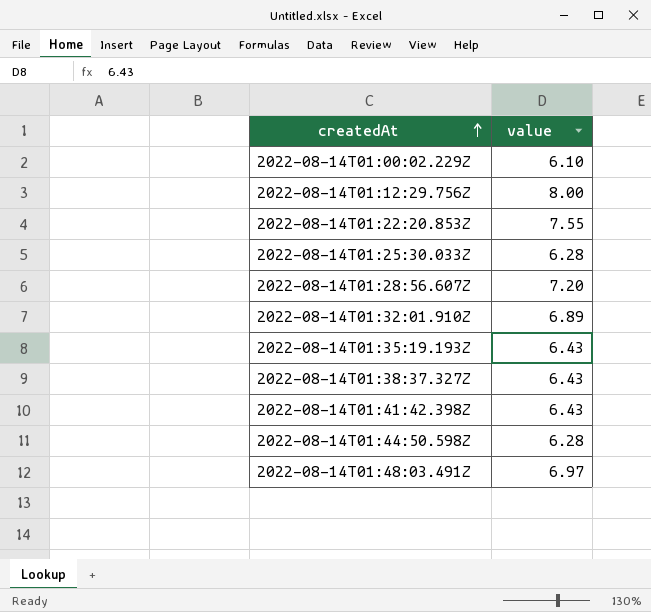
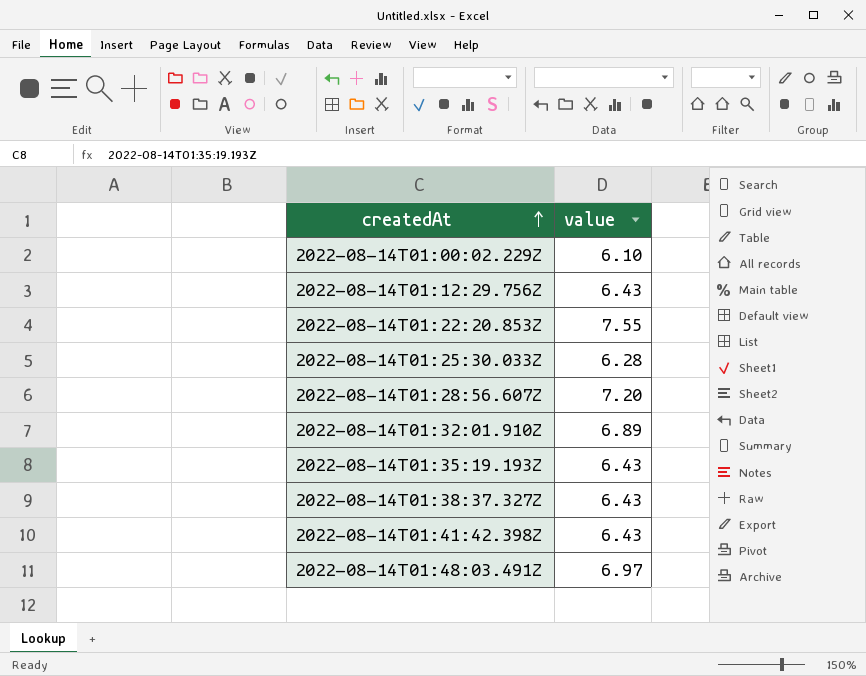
row 2022-08-14T01:44:50.598Z: 6.28 -> none
2022-08-14T01:12:29.756Z | value: 8.00 -> 6.43

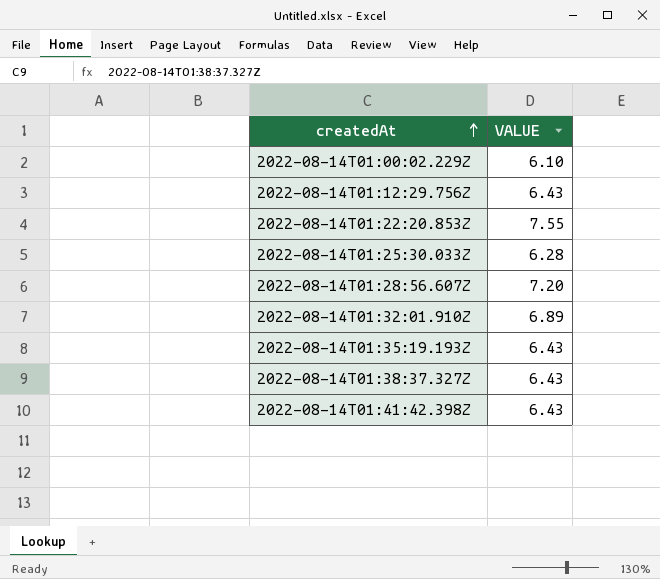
column name: value -> VALUE
row 2022-08-14T01:48:03.491Z: 6.97 -> none

